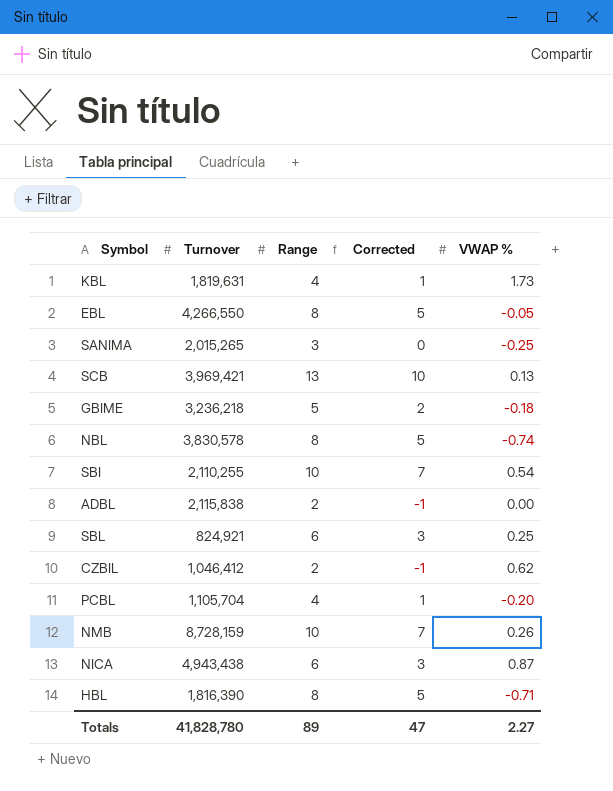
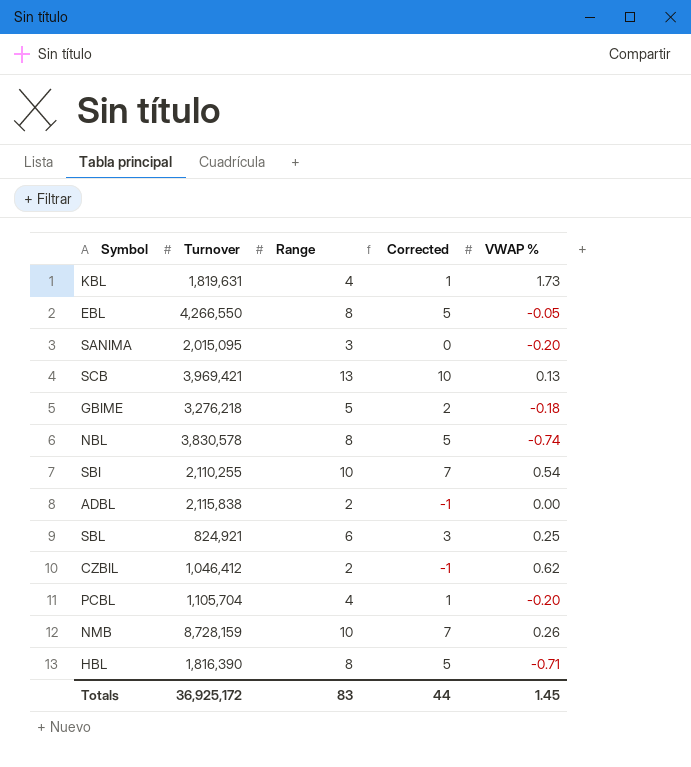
row NICA: 4,943,438 | 6 | 3 | 0.87 -> none
SANIMA | Turnover: 2,015,265 -> 2,015,095
SANIMA | VWAP %: -0.25 -> -0.20
GBIME | Turnover: 3,236,218 -> 3,276,218
Totals | Turnover: 41,828,780 -> 36,925,172
Totals | Range: 89 -> 83
Totals | Corrected: 47 -> 44
Totals | VWAP %: 2.27 -> 1.45

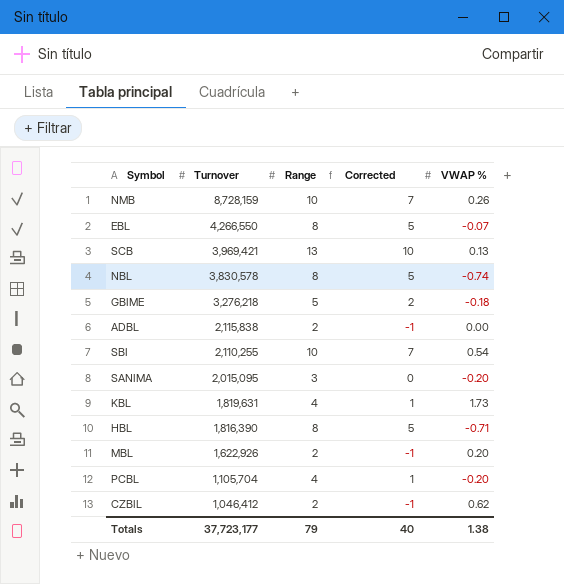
row order: none -> Turnover descending
row SBL: 824,921 | 6 | 3 | 0.25 -> none
EBL | VWAP %: -0.05 -> -0.07
row MBL: none -> 1,622,926 | 2 | -1 | 0.20
Totals | Turnover: 36,925,172 -> 37,723,177
Totals | Range: 83 -> 79
Totals | Corrected: 44 -> 40
Totals | VWAP %: 1.45 -> 1.38

